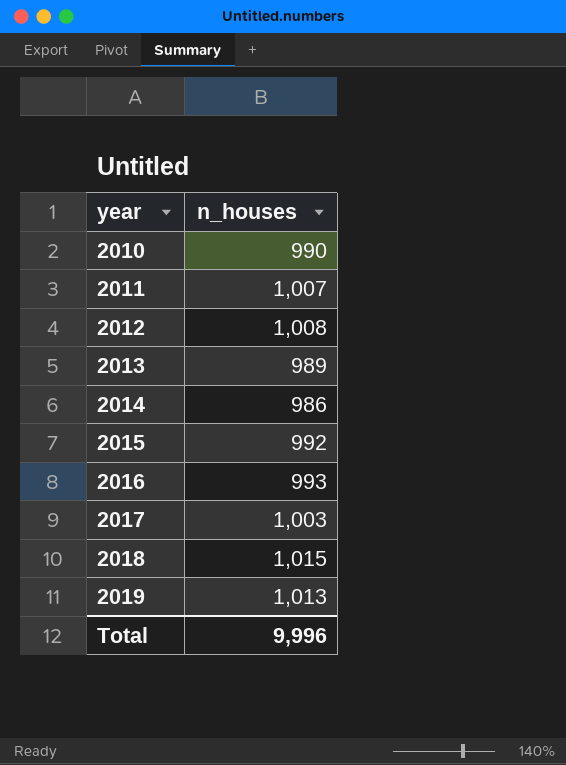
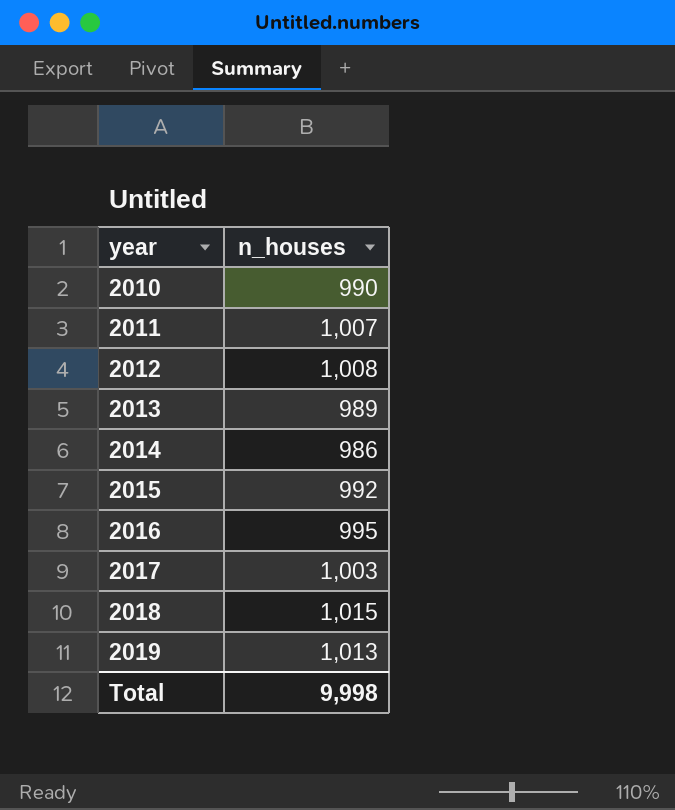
2016 | n_houses: 993 -> 995
Total | n_houses: 9,996 -> 9,998

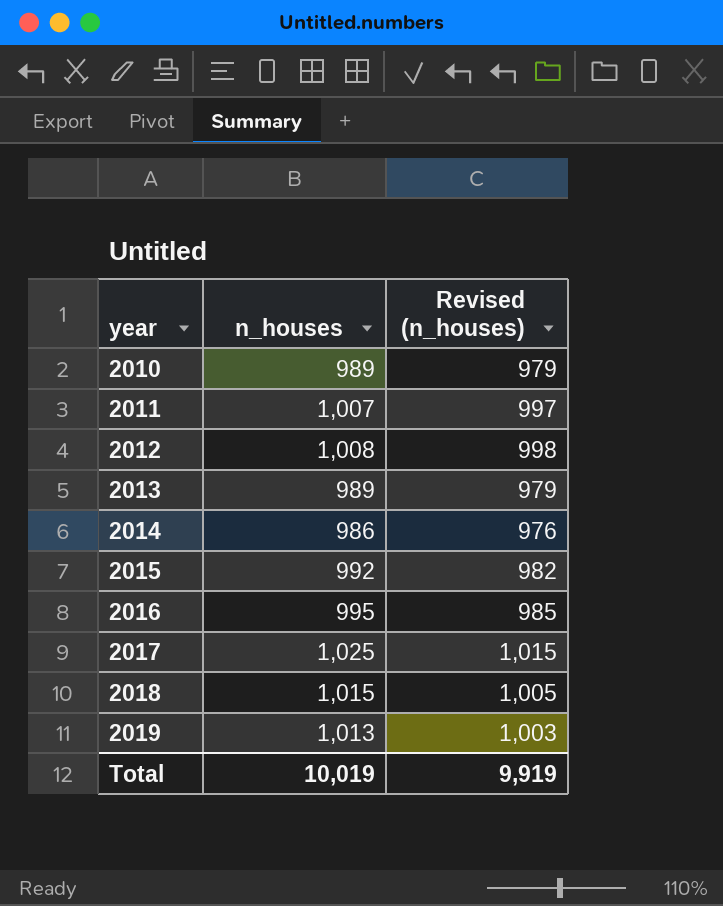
column Revised (n_houses) | formula: none -> [n_houses] - 10
2010 | n_houses: 990 -> 989
2017 | n_houses: 1,003 -> 1,025
Total | n_houses: 9,998 -> 10,019

